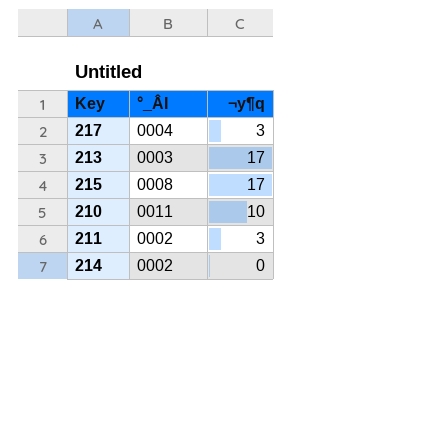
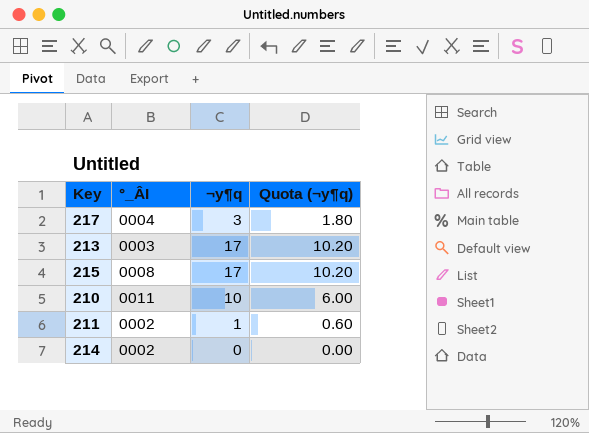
column Quota (¬y¶q) | formula: none -> [¬y¶q] * 0.6
211 | ¬y¶q: 3 -> 1

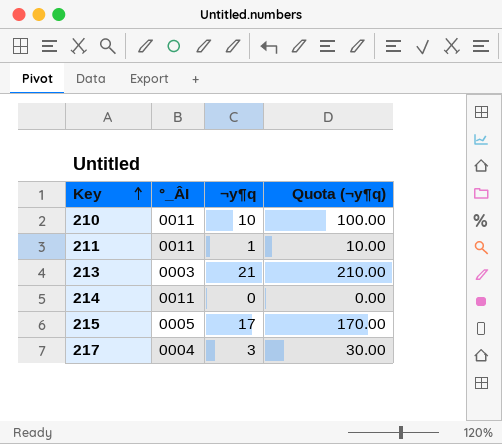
row order: none -> Key ascending
column Quota (¬y¶q) | formula: [¬y¶q] * 0.6 -> [¬y¶q] * 10
211 | °_ÂI: 0002 -> 0011
213 | ¬y¶q: 17 -> 21
214 | °_ÂI: 0002 -> 0011
215 | °_ÂI: 0008 -> 0005

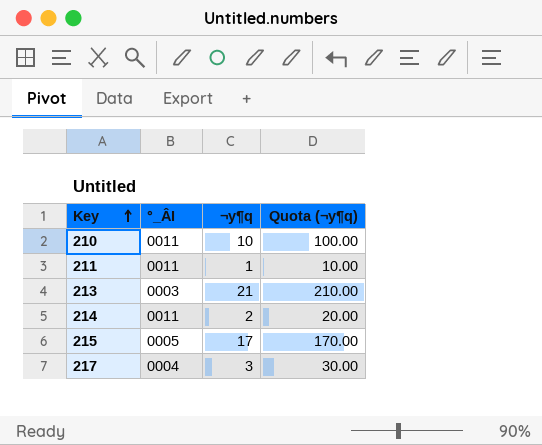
214 | ¬y¶q: 0 -> 2
214 | Quota (¬y¶q): 0.00 -> 20.00

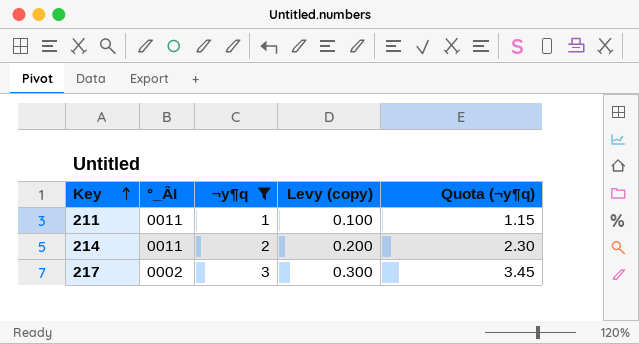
filter: none -> ¬y¶q <= 3
column Levy (copy) | formula: none -> [¬y¶q] * 0.1
column Quota (¬y¶q) | formula: [¬y¶q] * 10 -> [¬y¶q] * 1.15
217 | °_ÂI: 0004 -> 0002

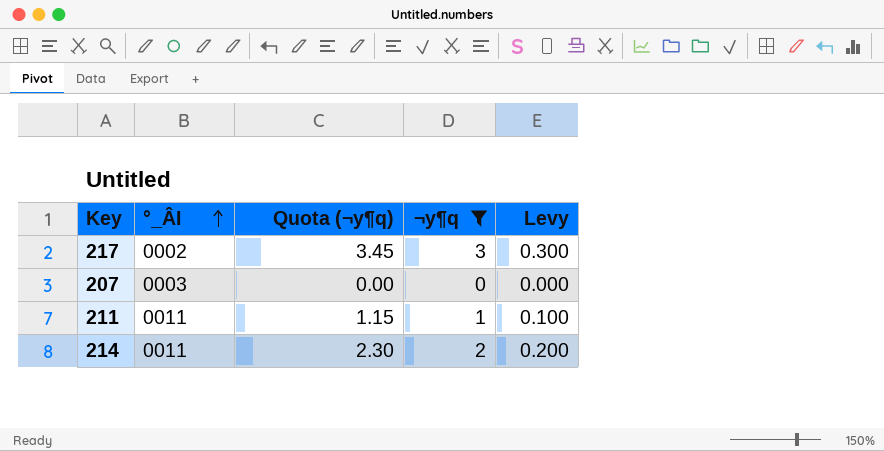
row order: Key ascending -> °_ÂI ascending
column Quota (¬y¶q) | position: 5 -> 3
column name: Levy (copy) -> Levy
row 207: none -> 0003 | 0.00 | 0 | 0.000

